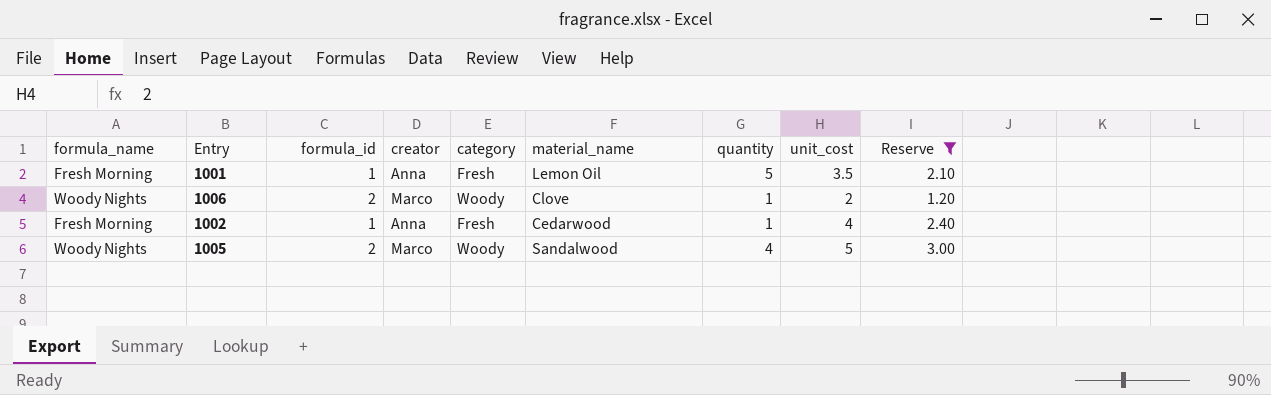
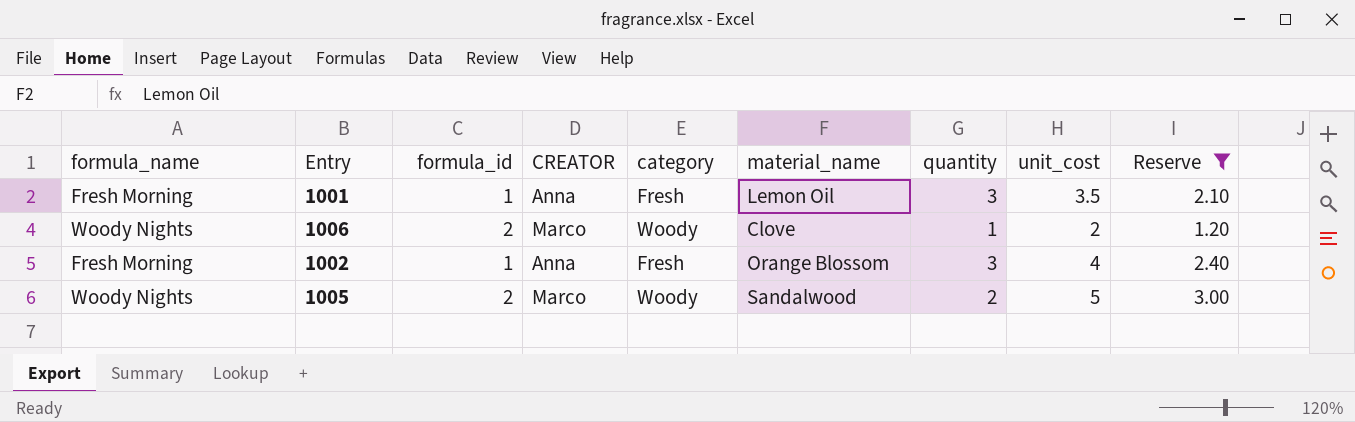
column name: creator -> CREATOR
1001 | quantity: 5 -> 3
1002 | material_name: Cedarwood -> Orange Blossom
1002 | quantity: 1 -> 3
1005 | quantity: 4 -> 2

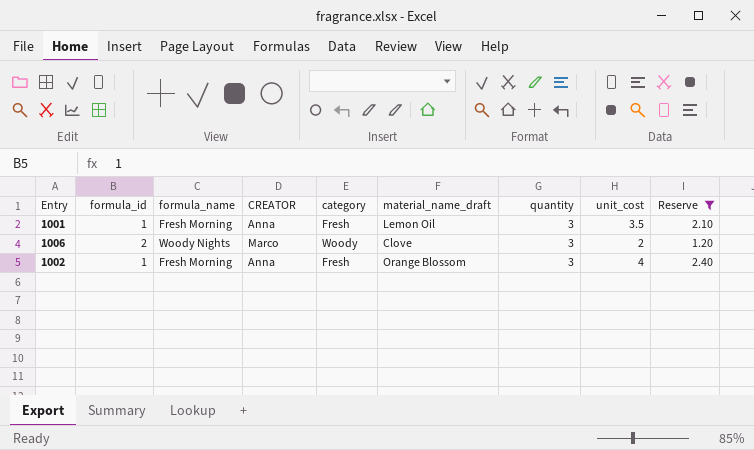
column formula_name | position: 1 -> 3
column name: material_name -> material_name_draft
row 1005: Woody Nights | 2 | Marco | Woody | Sandalwood | 2 | 5 | 3.00 -> none
1006 | quantity: 1 -> 3

